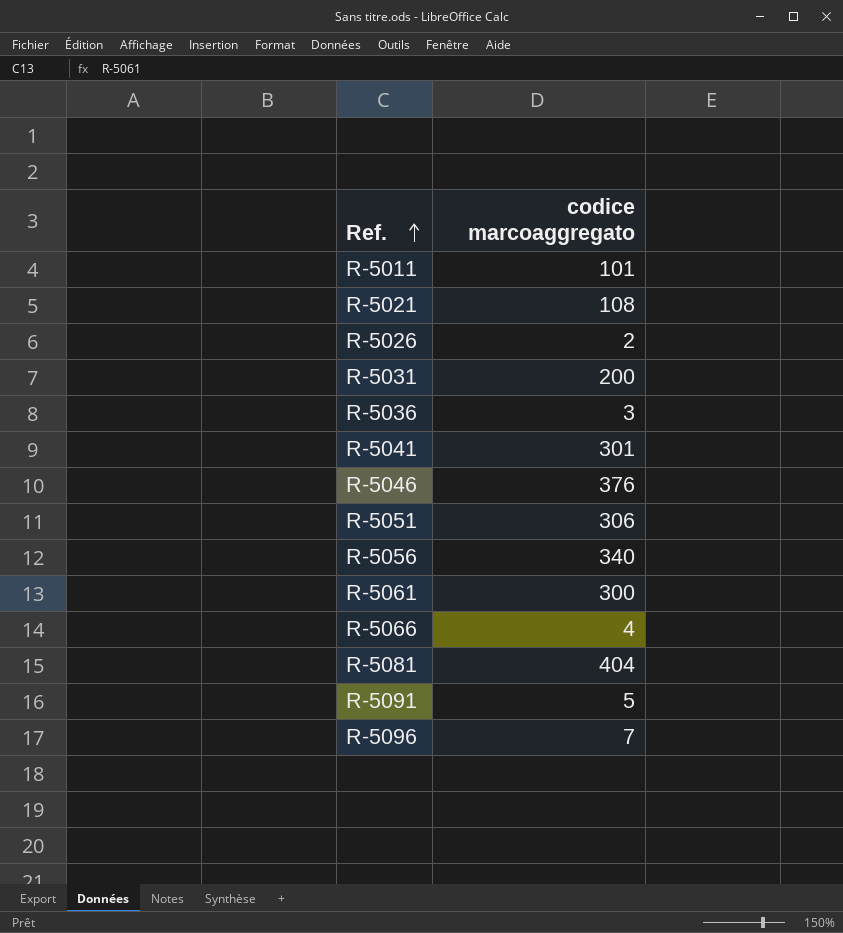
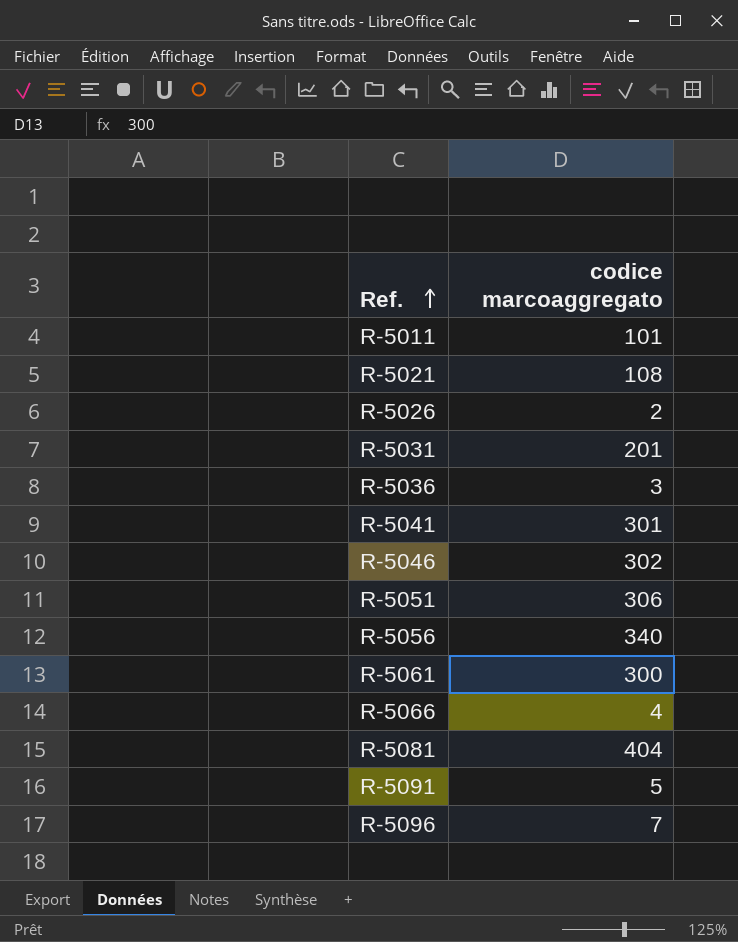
R-5031 | codice marcoaggregato: 200 -> 201
R-5046 | codice marcoaggregato: 376 -> 302

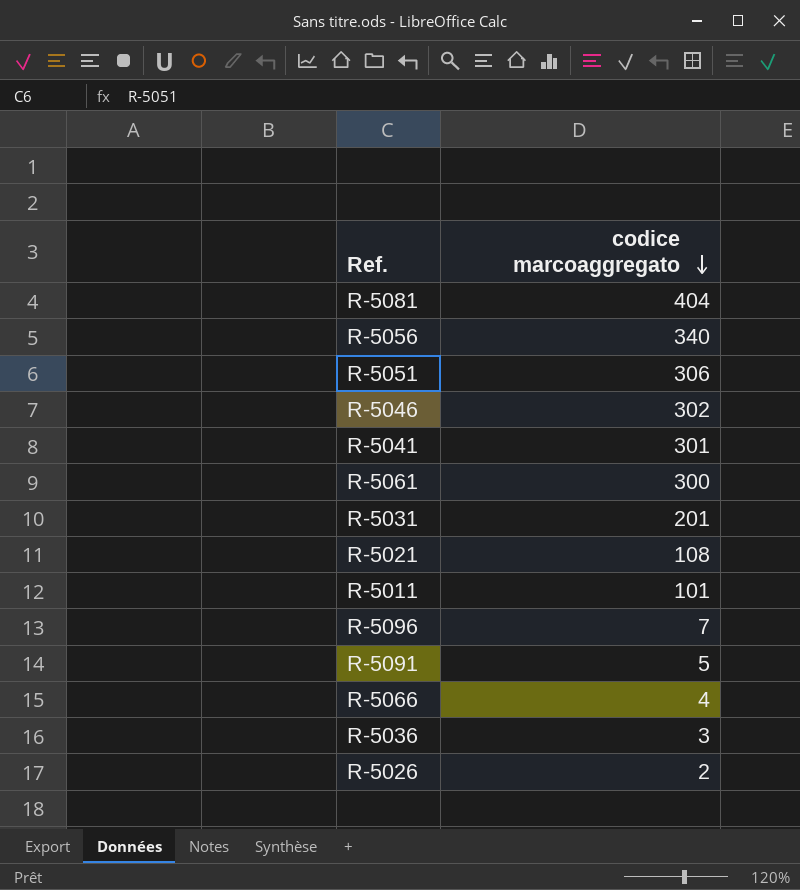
row order: Ref. ascending -> codice marcoaggregato descending

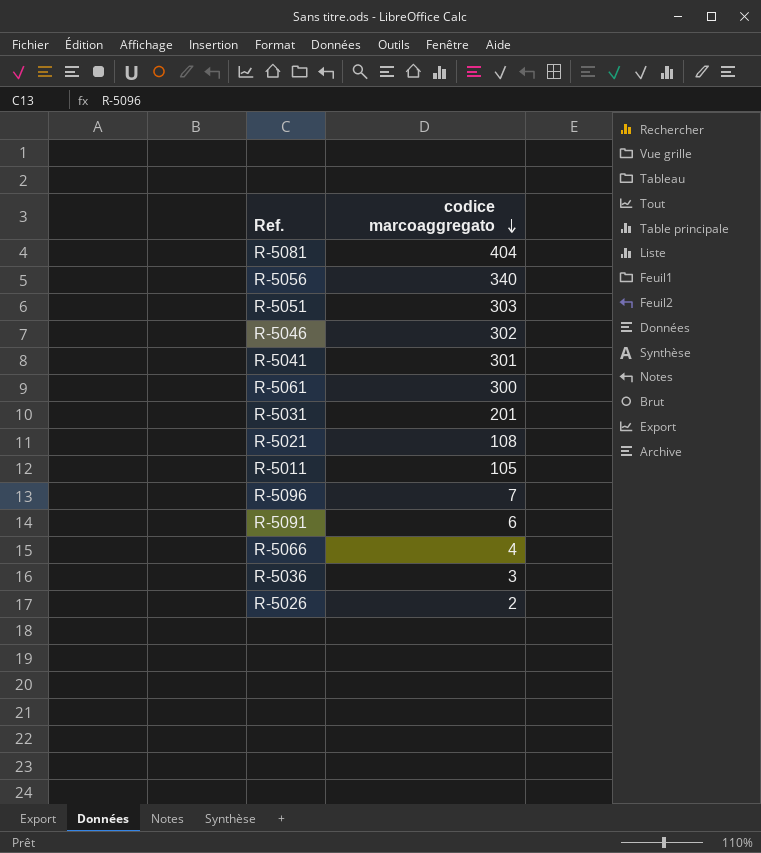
R-5051 | codice marcoaggregato: 306 -> 303
R-5011 | codice marcoaggregato: 101 -> 105
R-5091 | codice marcoaggregato: 5 -> 6

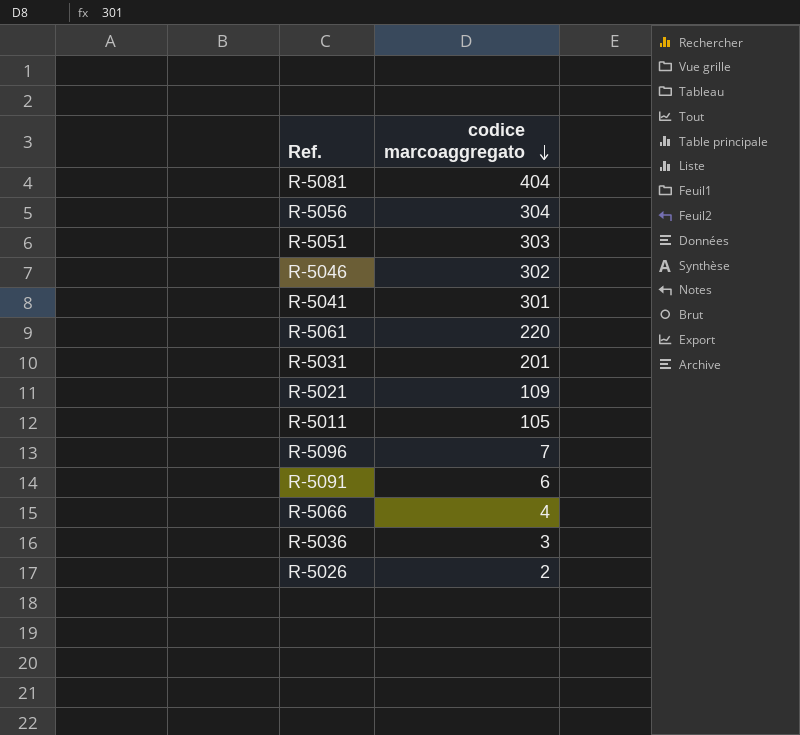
R-5056 | codice marcoaggregato: 340 -> 304
R-5061 | codice marcoaggregato: 300 -> 220
R-5021 | codice marcoaggregato: 108 -> 109

